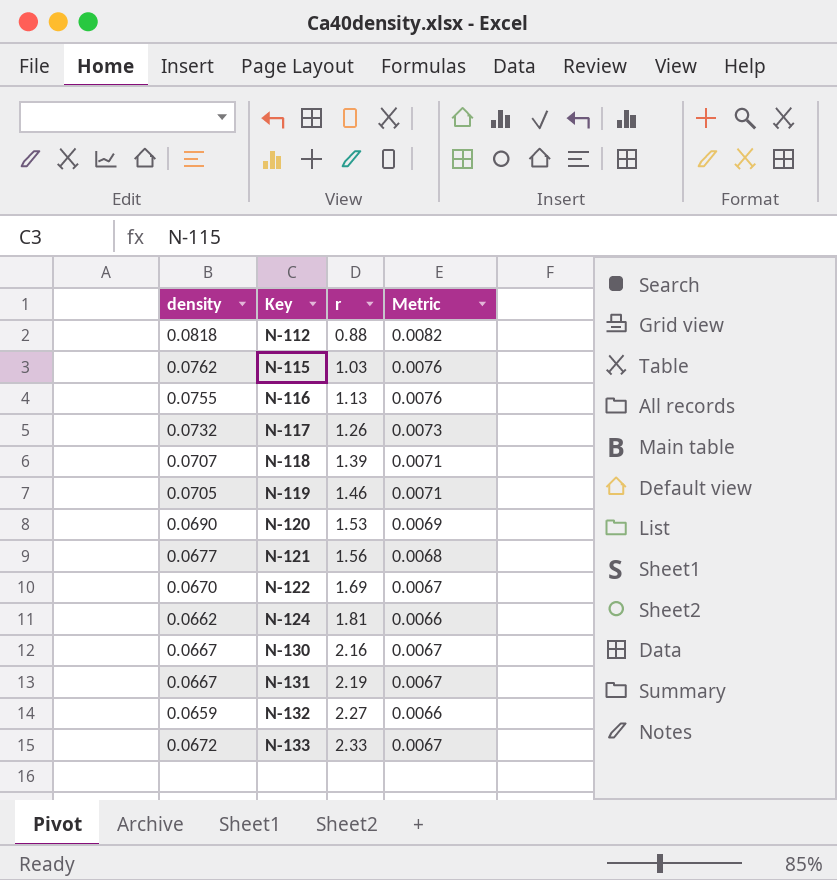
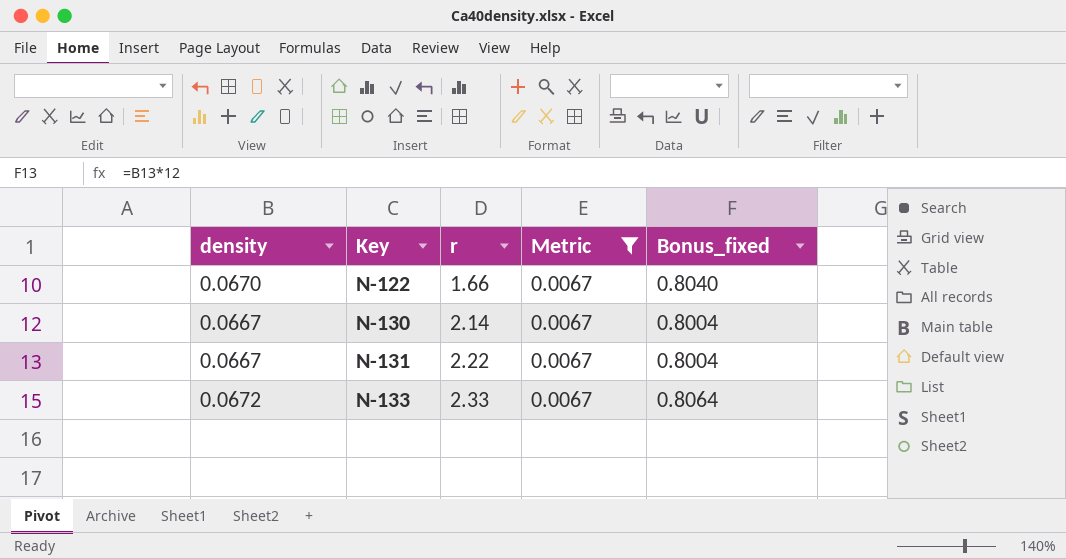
filter: none -> Metric = 0.0067
column Bonus_fixed | formula: none -> [density] * 12
N-122 | r: 1.69 -> 1.66
N-130 | r: 2.16 -> 2.14
N-131 | r: 2.19 -> 2.22

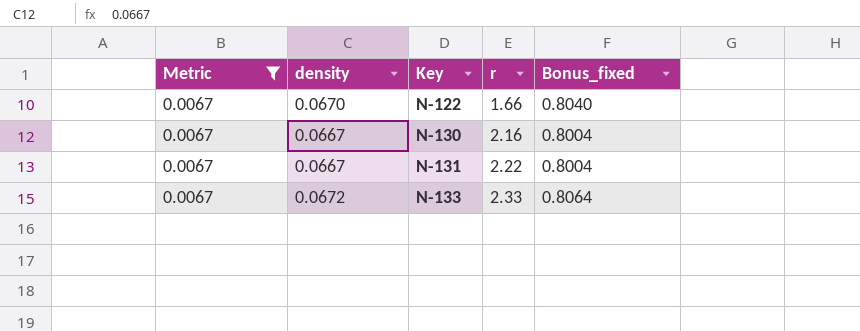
column Metric | position: 4 -> 1
N-130 | r: 2.14 -> 2.16

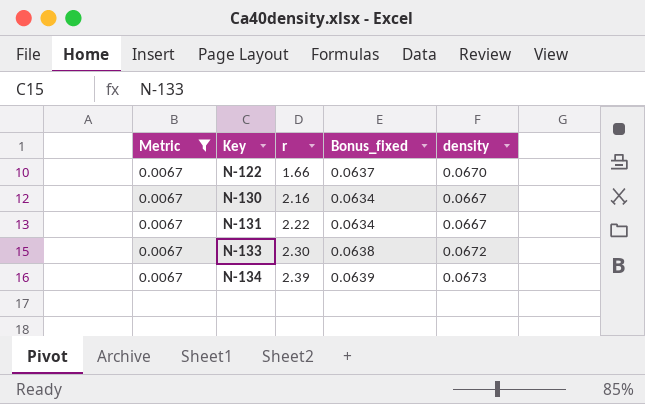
column Bonus_fixed | formula: [density] * 12 -> [density] * 0.95
column density | position: 2 -> 5
N-133 | r: 2.33 -> 2.30
row N-134: none -> 0.0067 | 2.39 | 0.0639 | 0.0673

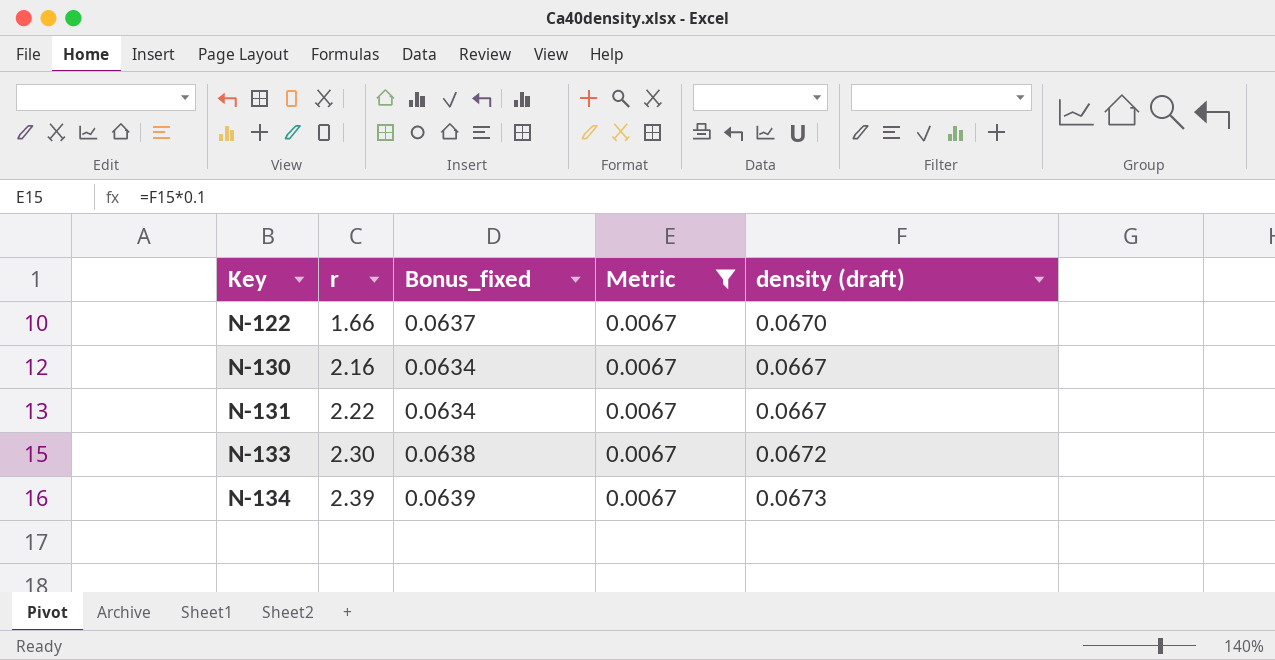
column Metric | position: 1 -> 4
column name: density -> density (draft)

